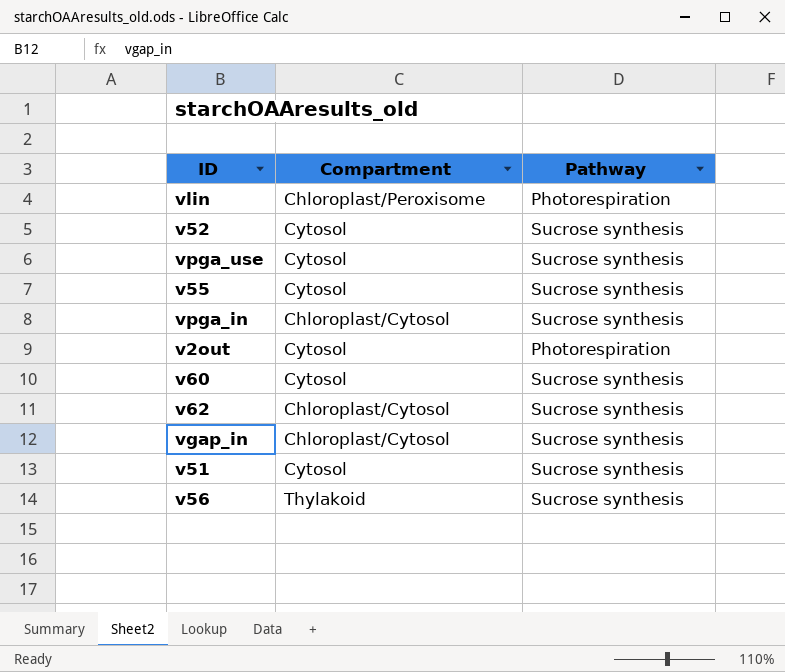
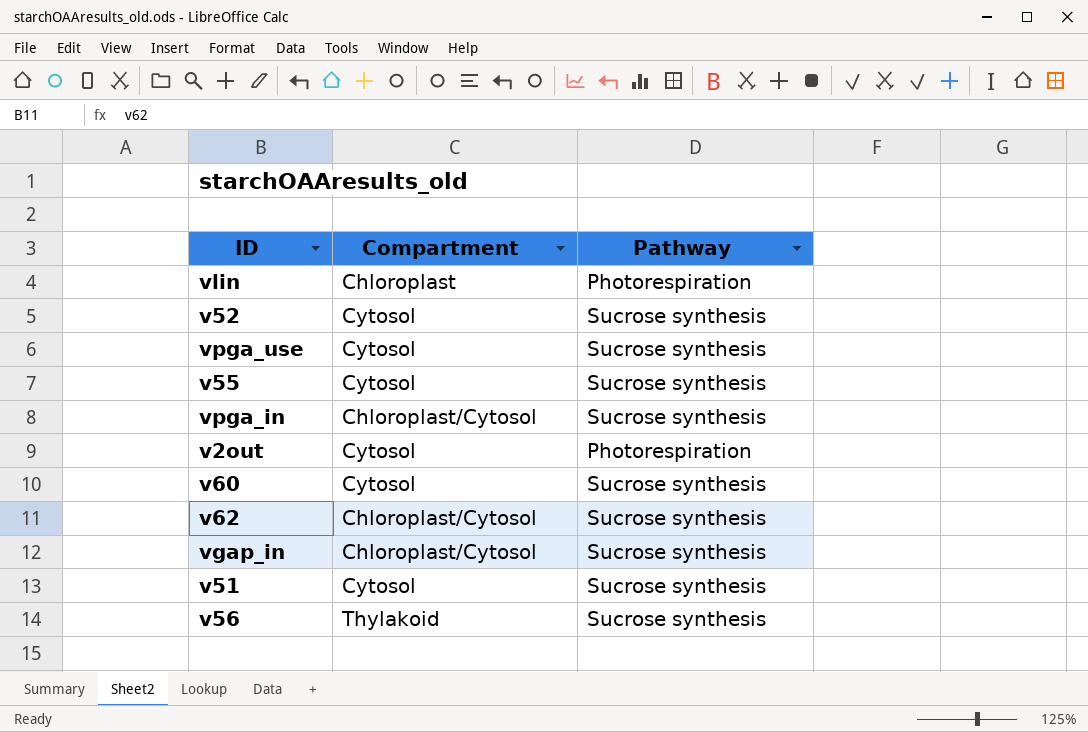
vlin | Compartment: Chloroplast/Peroxisome -> Chloroplast

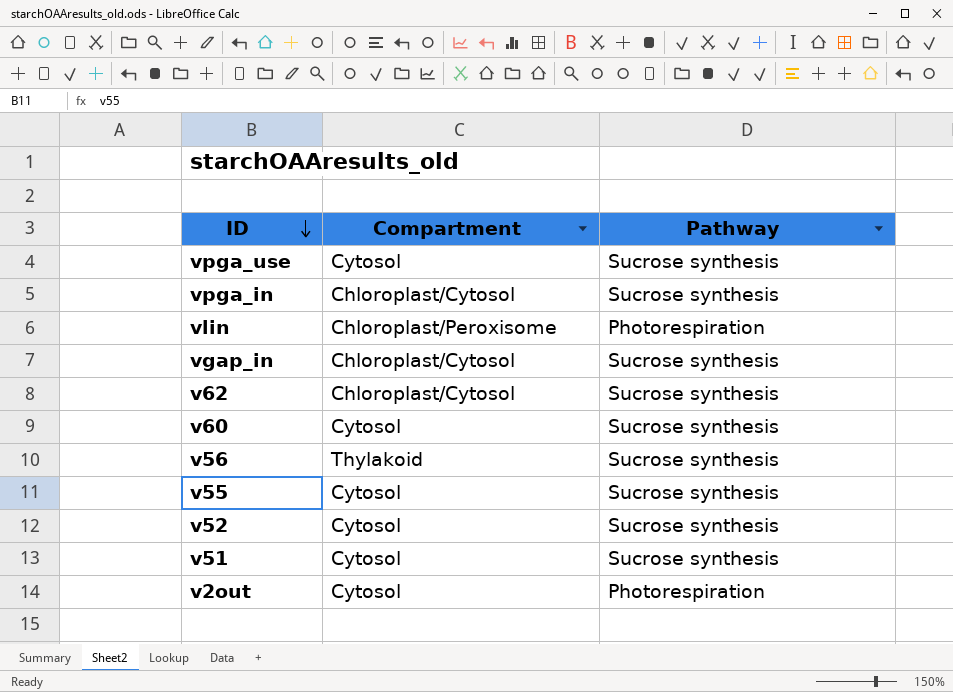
row order: none -> ID descending
vlin | Compartment: Chloroplast -> Chloroplast/Peroxisome

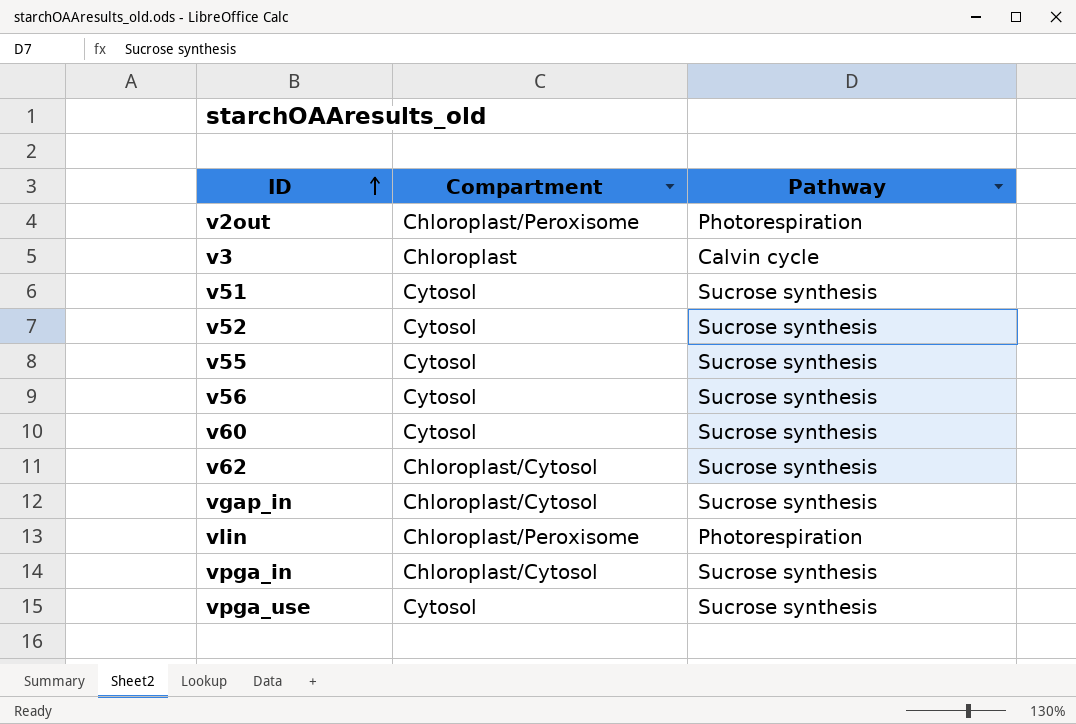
row order: ID descending -> ID ascending
v2out | Compartment: Cytosol -> Chloroplast/Peroxisome
row v3: none -> Chloroplast | Calvin cycle
v56 | Compartment: Thylakoid -> Cytosol

